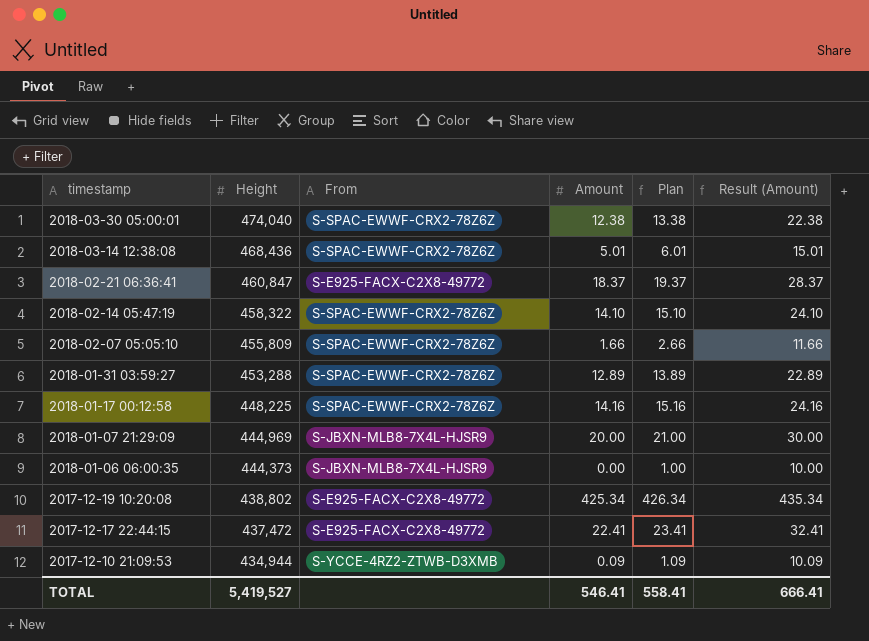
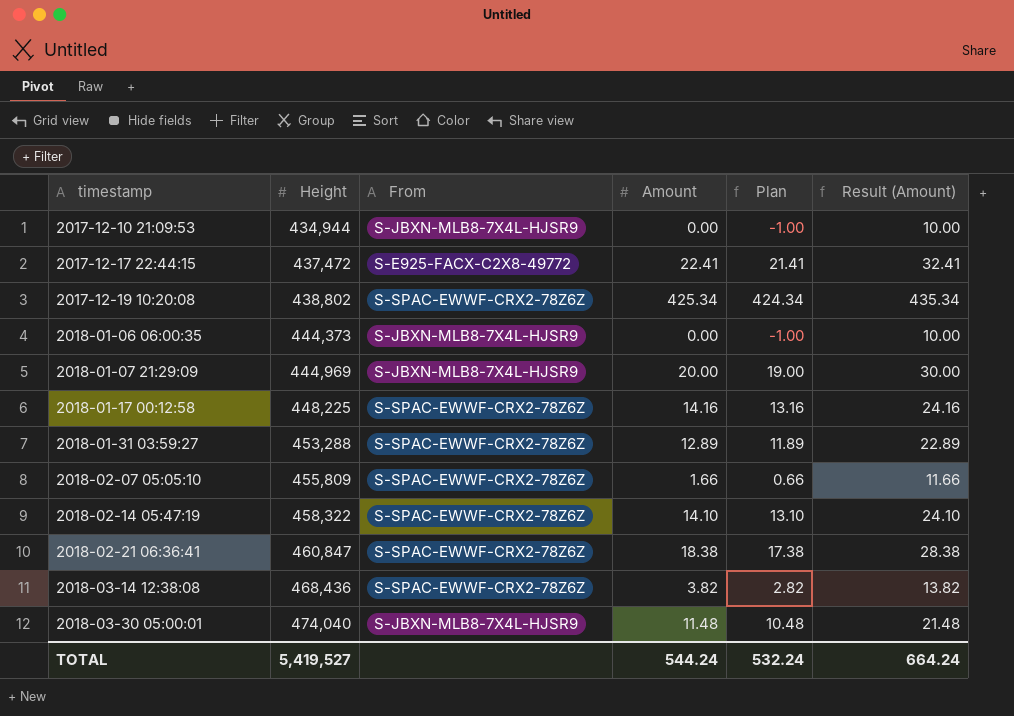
row order: timestamp descending -> timestamp ascending
column Plan | formula: [Amount] + 1 -> [Amount] - 1
2017-12-10 21:09:53 | From: S-YCCE-4RZ2-ZTWB-D3XMB -> S-JBXN-MLB8-7X4L-HJSR9
2017-12-10 21:09:53 | Amount: 0.09 -> 0.00
2017-12-10 21:09:53 | Result (Amount): 10.09 -> 10.00
2017-12-19 10:20:08 | From: S-E925-FACX-C2X8-49772 -> S-SPAC-EWWF-CRX2-78Z6Z
2018-02-21 06:36:41 | From: S-E925-FACX-C2X8-49772 -> S-SPAC-EWWF-CRX2-78Z6Z
2018-02-21 06:36:41 | Amount: 18.37 -> 18.38
2018-02-21 06:36:41 | Result (Amount): 28.37 -> 28.38
2018-03-14 12:38:08 | Amount: 5.01 -> 3.82
2018-03-14 12:38:08 | Result (Amount): 15.01 -> 13.82
2018-03-30 05:00:01 | From: S-SPAC-EWWF-CRX2-78Z6Z -> S-JBXN-MLB8-7X4L-HJSR9
2018-03-30 05:00:01 | Amount: 12.38 -> 11.48
2018-03-30 05:00:01 | Result (Amount): 22.38 -> 21.48
TOTAL | Amount: 546.41 -> 544.24
TOTAL | Plan: 558.41 -> 532.24
TOTAL | Result (Amount): 666.41 -> 664.24

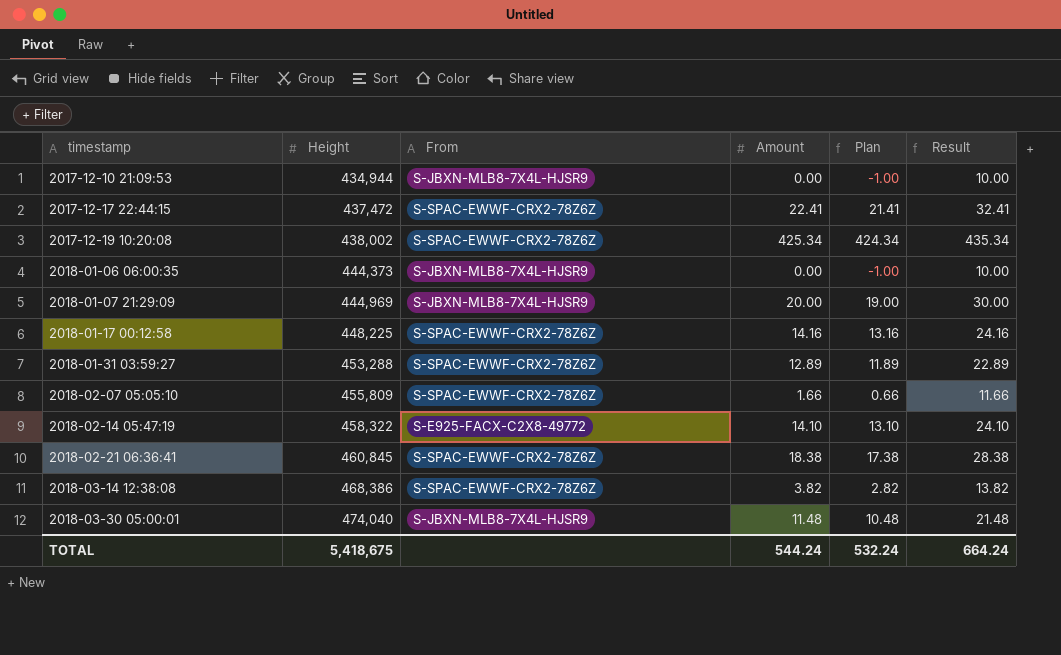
column name: Result (Amount) -> Result
2017-12-17 22:44:15 | From: S-E925-FACX-C2X8-49772 -> S-SPAC-EWWF-CRX2-78Z6Z
2017-12-19 10:20:08 | Height: 438,802 -> 438,002
2018-02-14 05:47:19 | From: S-SPAC-EWWF-CRX2-78Z6Z -> S-E925-FACX-C2X8-49772
2018-02-21 06:36:41 | Height: 460,847 -> 460,845
2018-03-14 12:38:08 | Height: 468,436 -> 468,386
TOTAL | Height: 5,419,527 -> 5,418,675

